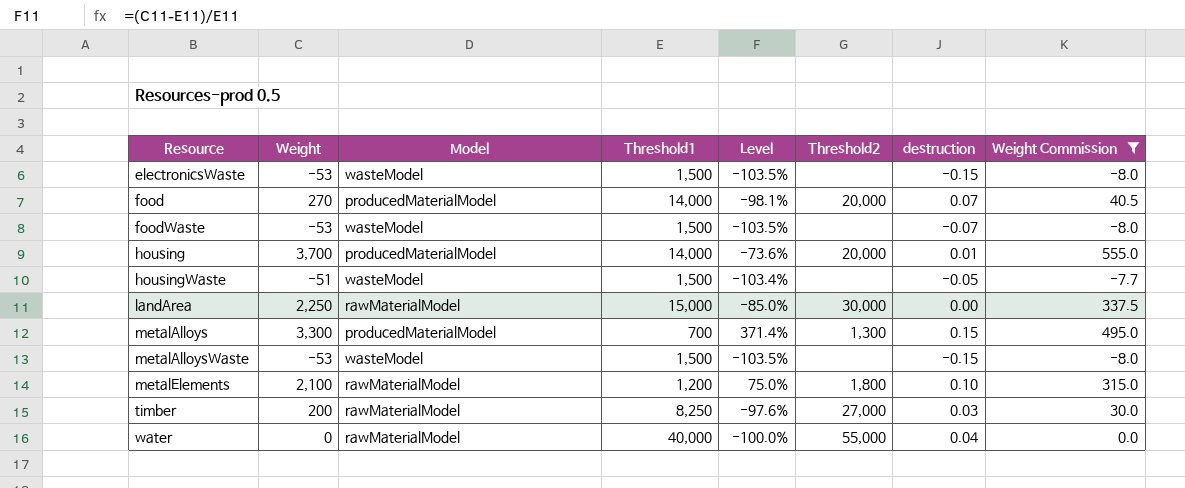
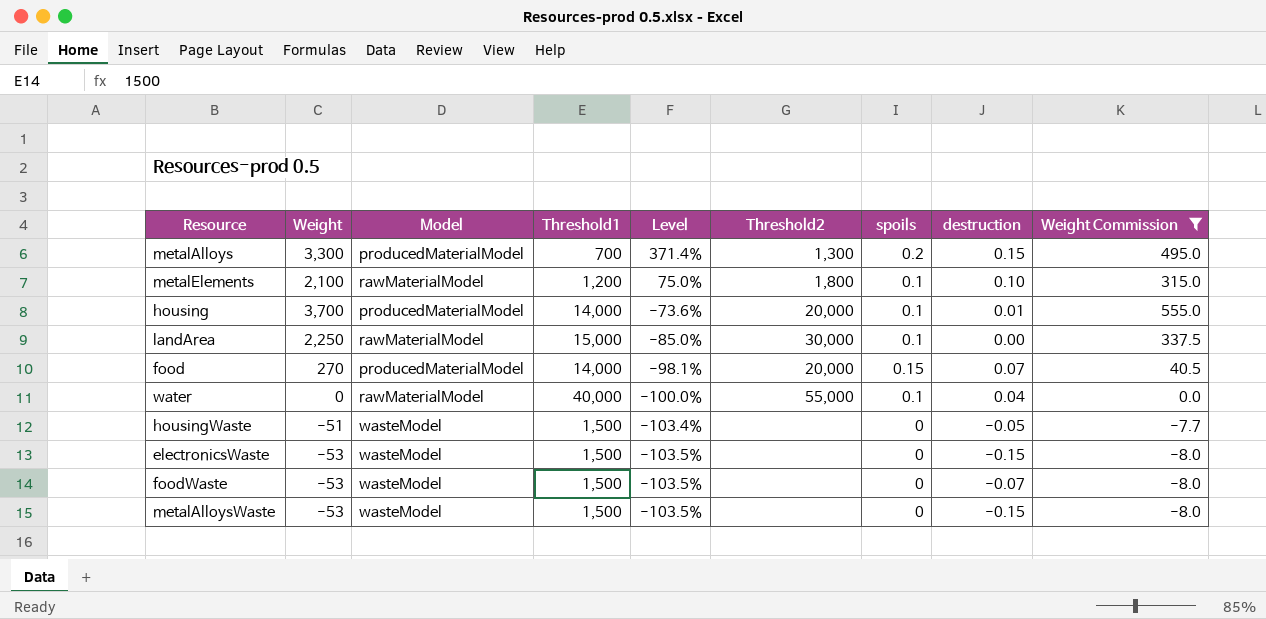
row order: Resource ascending -> Level descending
column spoils | position: none -> 7
row timber: 200 | rawMaterialModel | 8,250 | -97.6% | 27,000 | 0.03 | 30.0 -> none

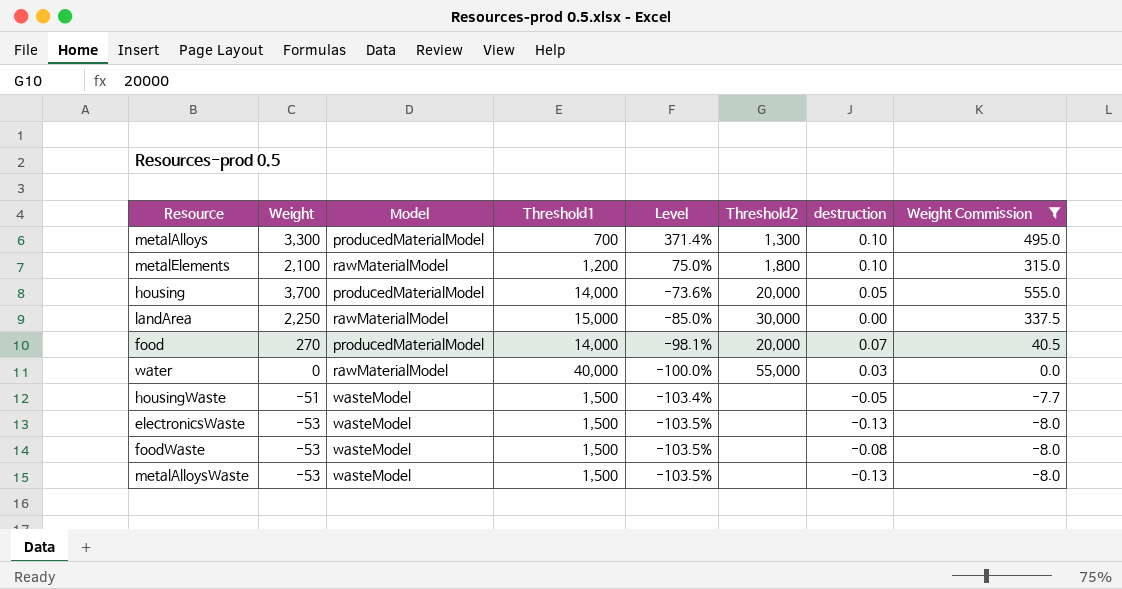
column spoils | position: 7 -> none
metalAlloys | destruction: 0.15 -> 0.10
housing | destruction: 0.01 -> 0.05
water | destruction: 0.04 -> 0.03
electronicsWaste | destruction: -0.15 -> -0.13
foodWaste | destruction: -0.07 -> -0.08
metalAlloysWaste | destruction: -0.15 -> -0.13

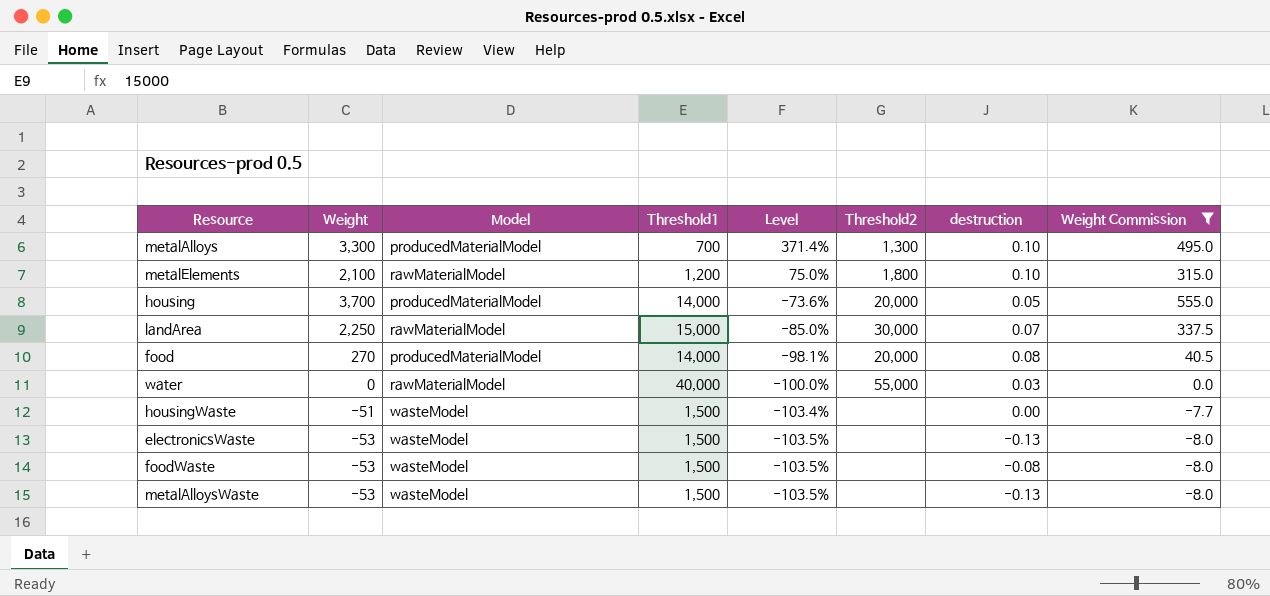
landArea | destruction: 0.00 -> 0.07
food | destruction: 0.07 -> 0.08
housingWaste | destruction: -0.05 -> 0.00

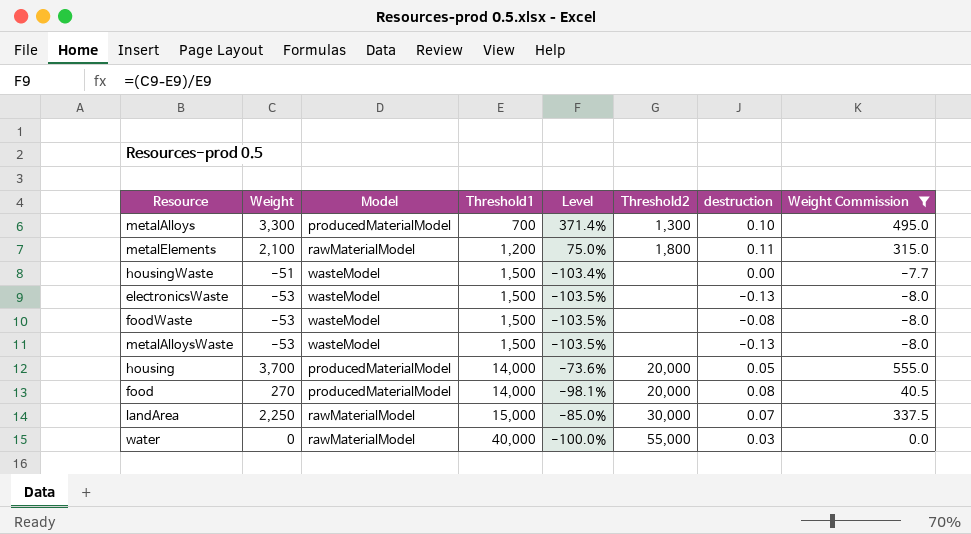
row order: Level descending -> Threshold1 ascending
metalElements | destruction: 0.10 -> 0.11

